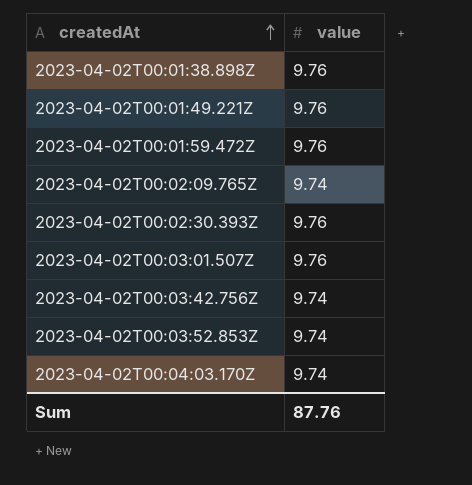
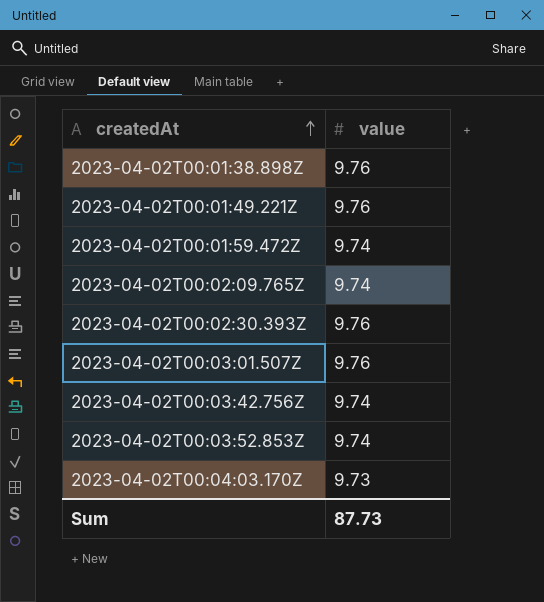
2023-04-02T00:01:59.472Z | value: 9.76 -> 9.74
2023-04-02T00:04:03.170Z | value: 9.74 -> 9.73
Sum | value: 87.76 -> 87.73

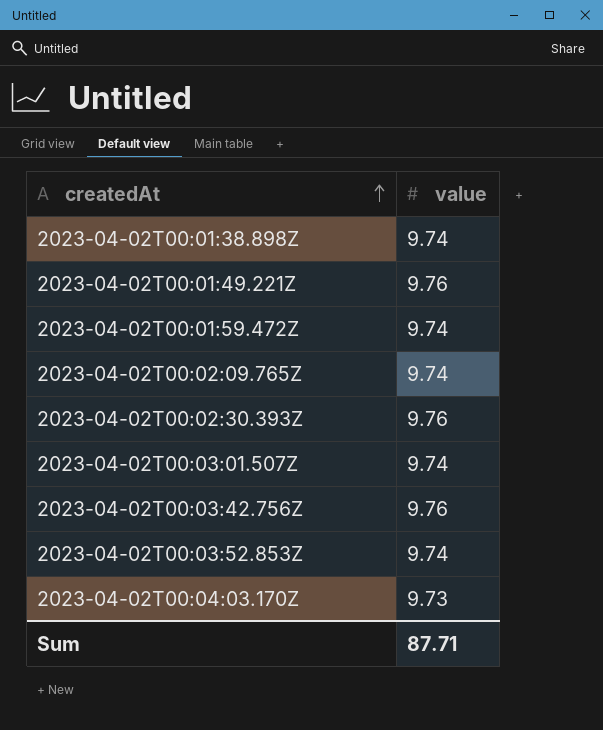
2023-04-02T00:01:38.898Z | value: 9.76 -> 9.74
2023-04-02T00:03:01.507Z | value: 9.76 -> 9.74
2023-04-02T00:03:42.756Z | value: 9.74 -> 9.76
Sum | value: 87.73 -> 87.71

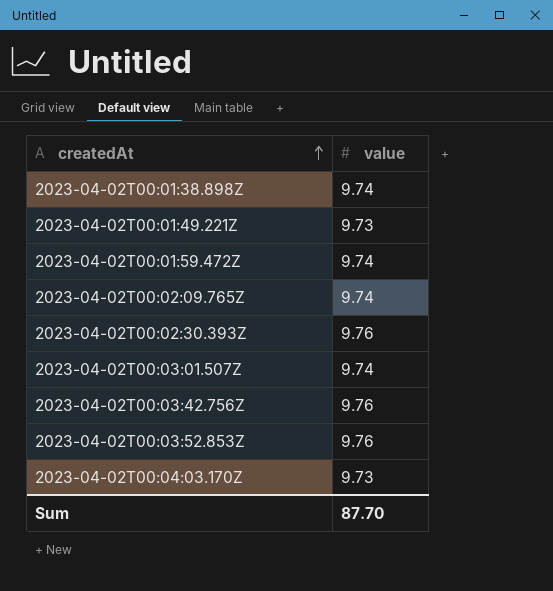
2023-04-02T00:01:49.221Z | value: 9.76 -> 9.73
2023-04-02T00:03:52.853Z | value: 9.74 -> 9.76
Sum | value: 87.71 -> 87.70

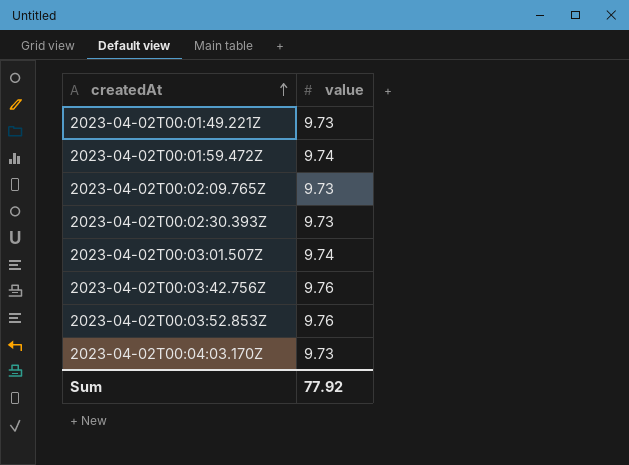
row 2023-04-02T00:01:38.898Z: 9.74 -> none
2023-04-02T00:02:09.765Z | value: 9.74 -> 9.73
2023-04-02T00:02:30.393Z | value: 9.76 -> 9.73
Sum | value: 87.70 -> 77.92

